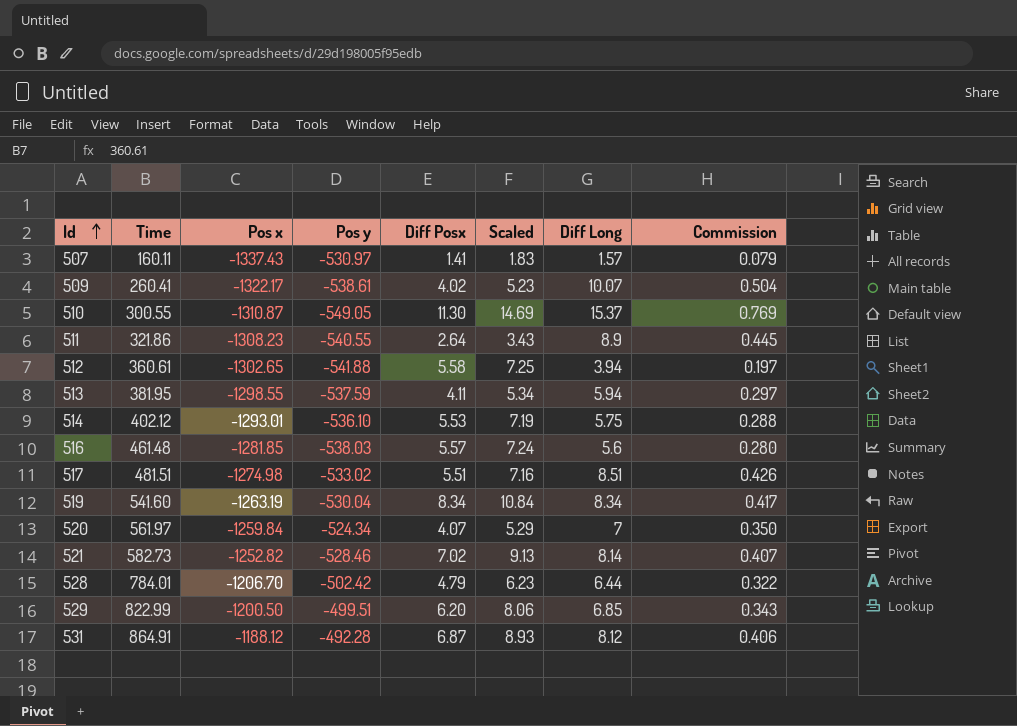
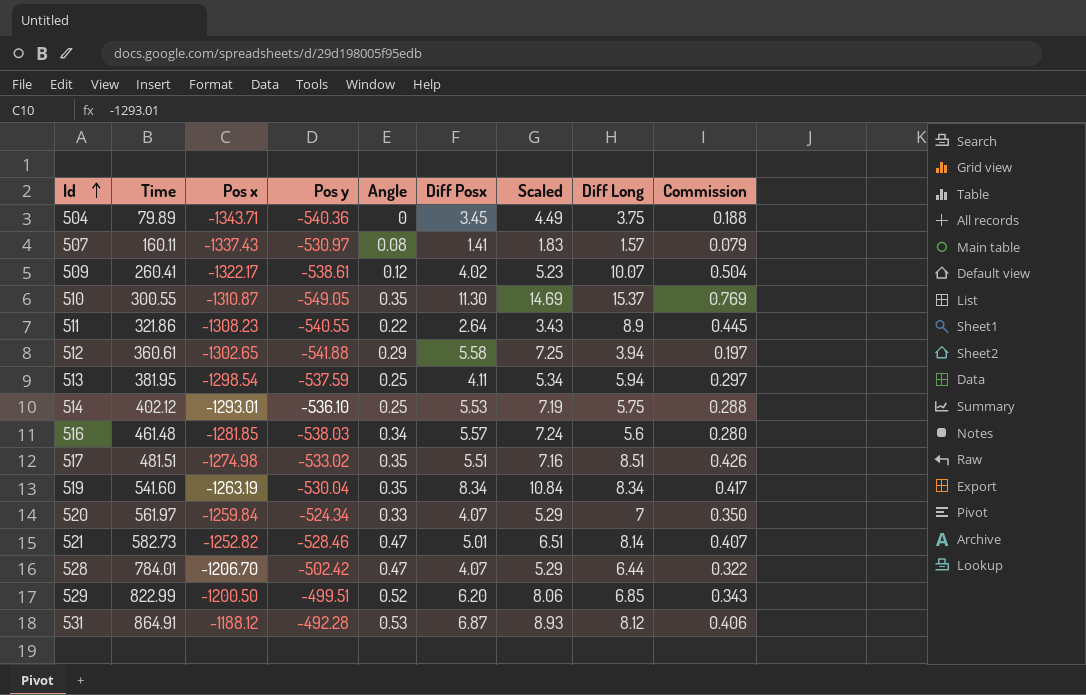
column Angle | position: none -> 5
row 504: none -> 79.89 | -1343.71 | -540.36 | 0 | 3.45 | 4.49 | 3.75 | 0.188
513 | Pos x: -1298.55 -> -1298.54
521 | Diff Posx: 7.02 -> 5.01
521 | Scaled: 9.13 -> 6.51
528 | Diff Posx: 4.79 -> 4.07
528 | Scaled: 6.23 -> 5.29

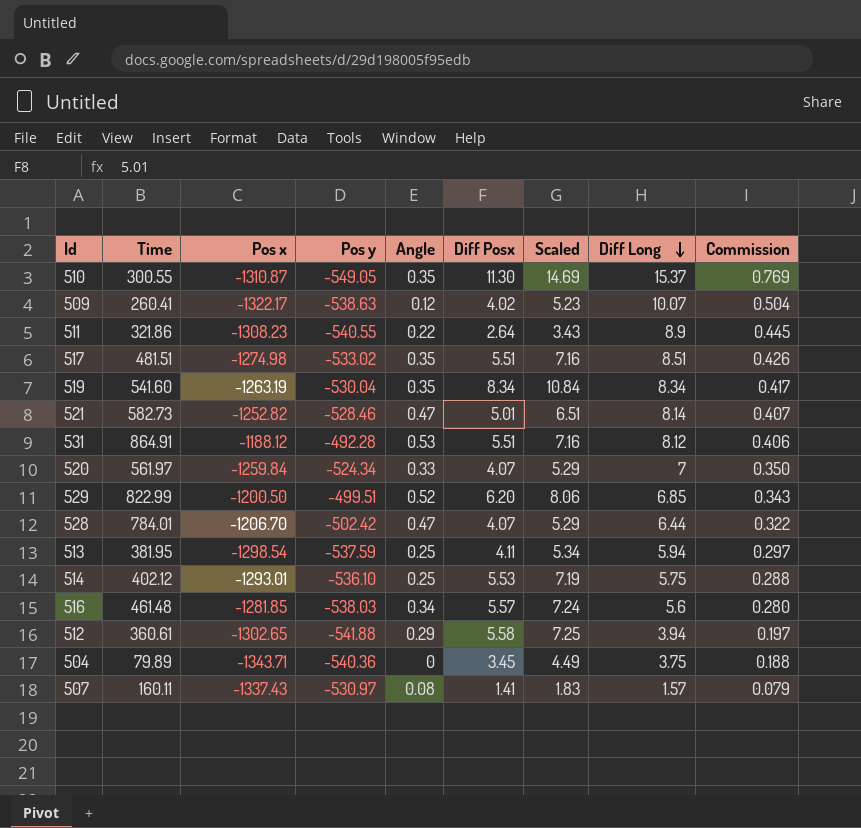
row order: Id ascending -> Diff Long descending
509 | Pos y: -538.61 -> -538.63
531 | Diff Posx: 6.87 -> 5.51
531 | Scaled: 8.93 -> 7.16

